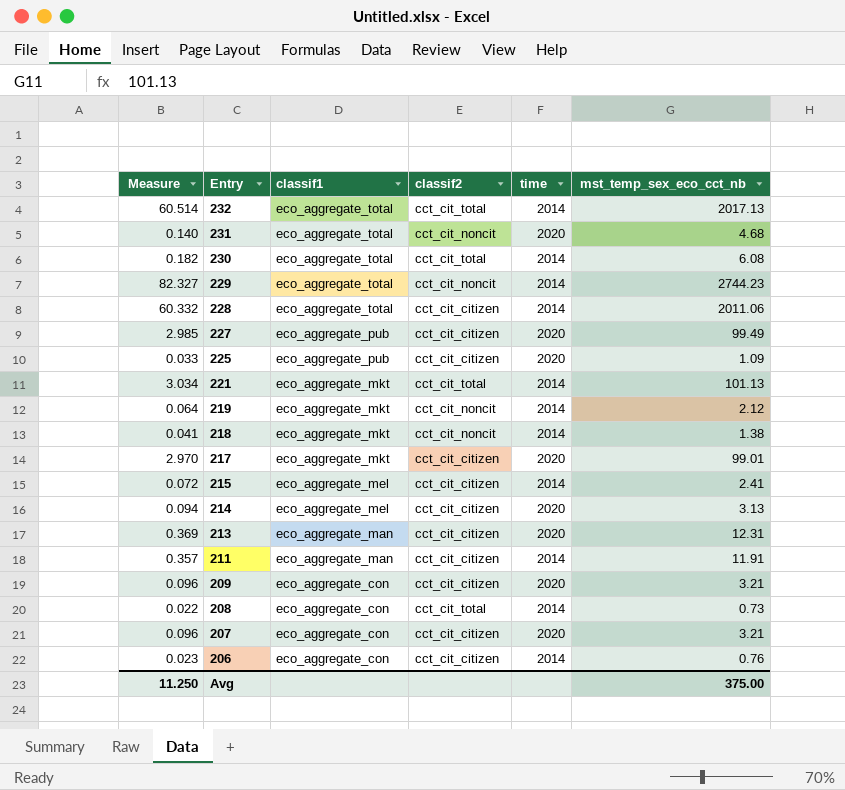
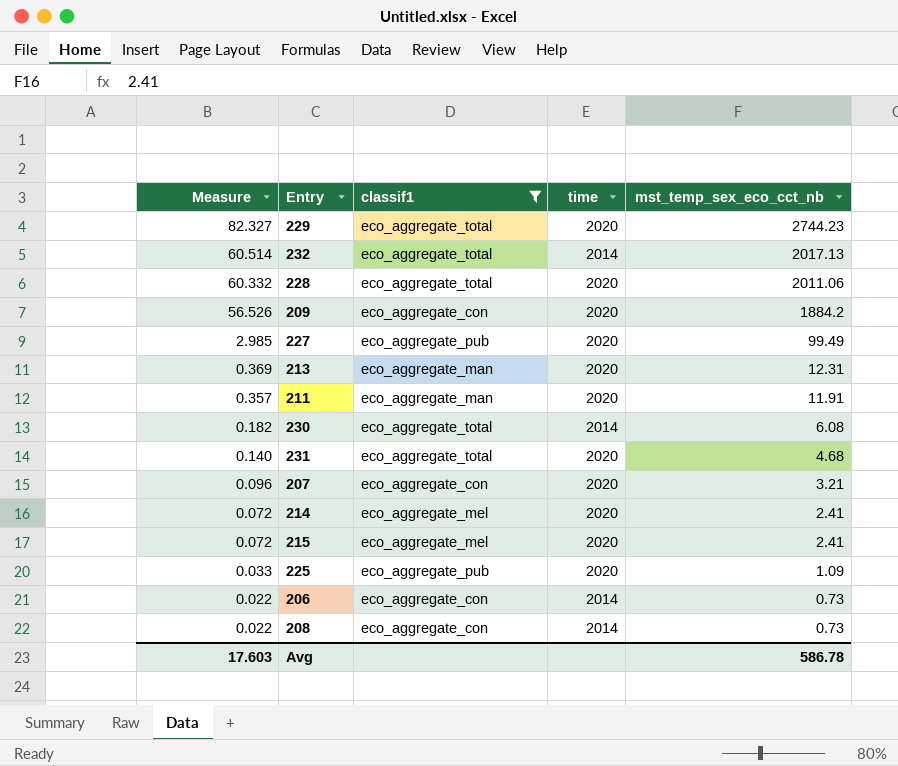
filter: none -> classif1 != eco_aggregate_mkt
row order: Entry descending -> Measure descending
column classif2 | position: 4 -> none
229 | time: 2014 -> 2020
228 | time: 2014 -> 2020
209 | Measure: 0.096 -> 56.526
209 | mst_temp_sex_eco_cct_nb: 3.21 -> 1884.2
211 | time: 2014 -> 2020
214 | Measure: 0.094 -> 0.072
214 | mst_temp_sex_eco_cct_nb: 3.13 -> 2.41
215 | time: 2014 -> 2020
206 | Measure: 0.023 -> 0.022
206 | mst_temp_sex_eco_cct_nb: 0.76 -> 0.73
Avg | Measure: 11.250 -> 17.603
Avg | mst_temp_sex_eco_cct_nb: 375.00 -> 586.78

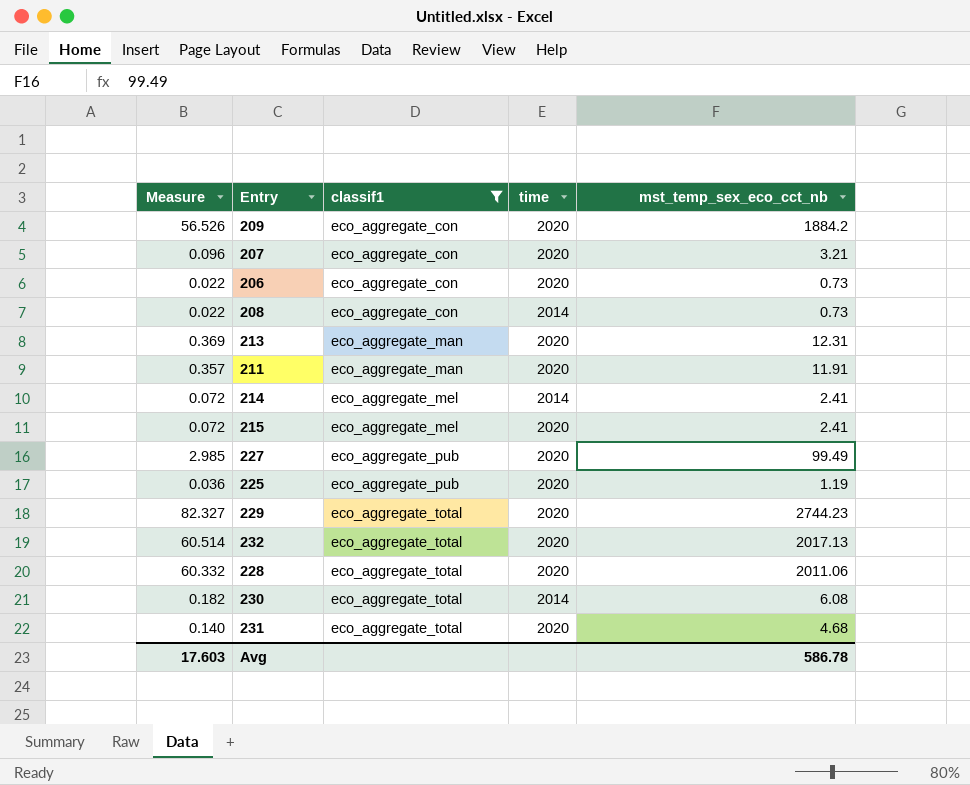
row order: Measure descending -> classif1 ascending
206 | time: 2014 -> 2020
214 | time: 2020 -> 2014
225 | Measure: 0.033 -> 0.036
225 | mst_temp_sex_eco_cct_nb: 1.09 -> 1.19
232 | time: 2014 -> 2020

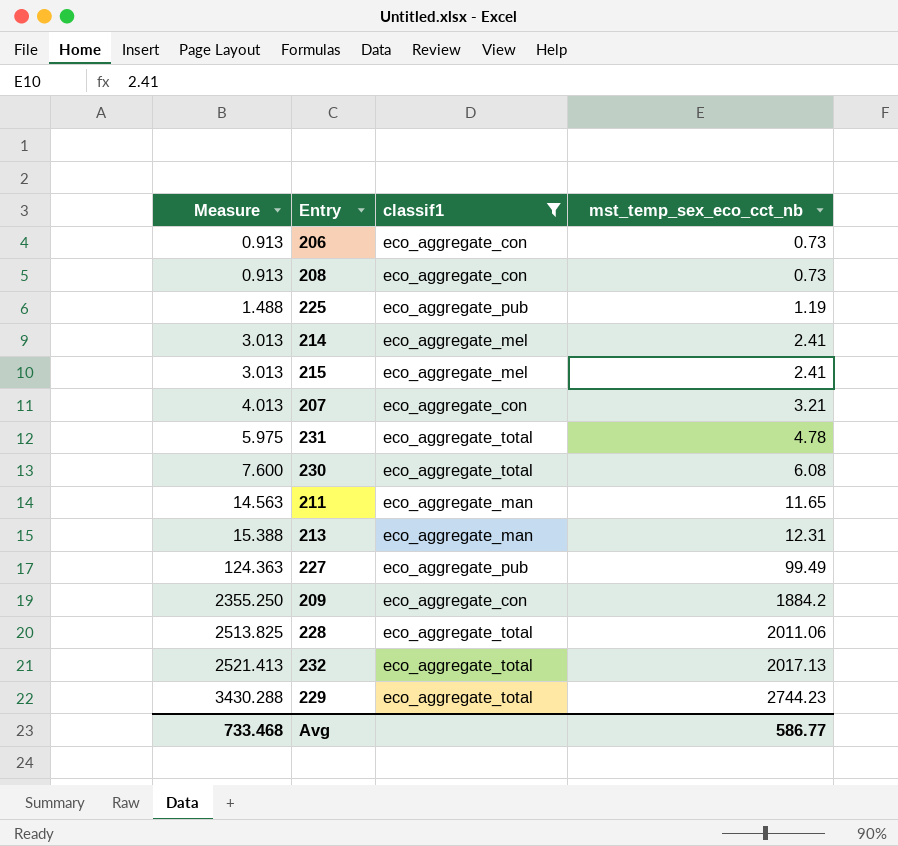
row order: classif1 ascending -> Measure ascending
column time | position: 4 -> none
column Measure | formula: [mst_temp_sex_eco_cct_nb] * 0.03 -> [mst_temp_sex_eco_cct_nb] * 1.25
231 | mst_temp_sex_eco_cct_nb: 4.68 -> 4.78
211 | mst_temp_sex_eco_cct_nb: 11.91 -> 11.65
Avg | Measure: 17.603 -> 733.468
Avg | mst_temp_sex_eco_cct_nb: 586.78 -> 586.77

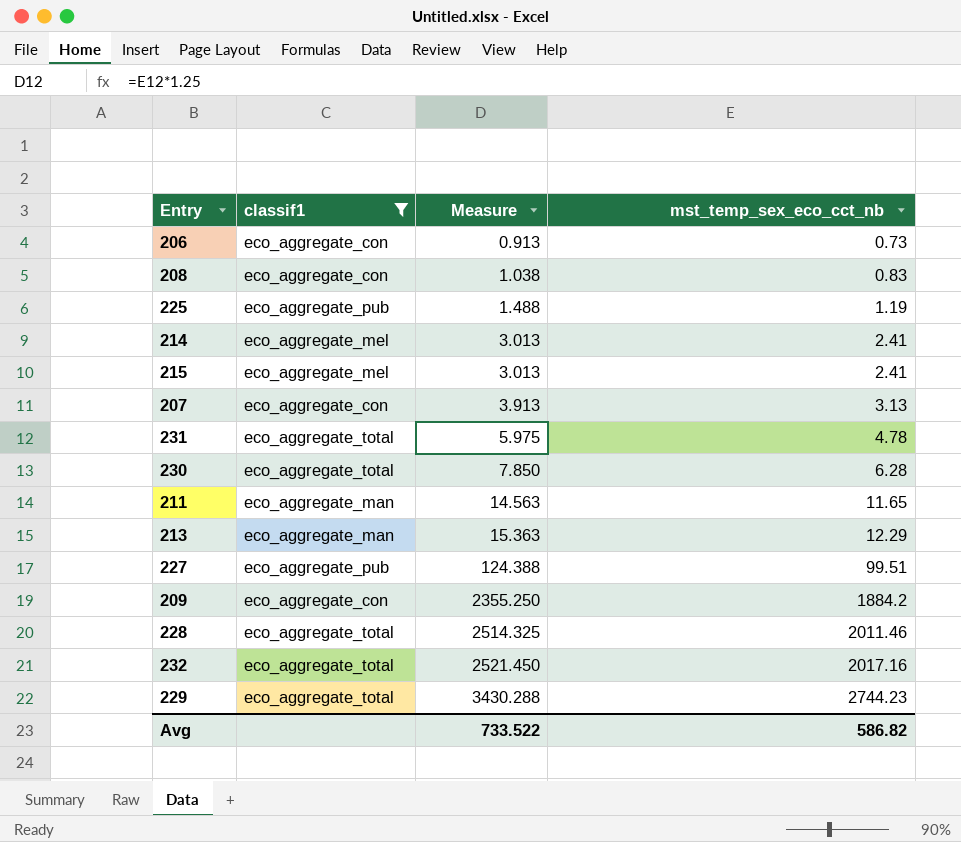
column Measure | position: 1 -> 3
208 | Measure: 0.913 -> 1.038
208 | mst_temp_sex_eco_cct_nb: 0.73 -> 0.83
207 | Measure: 4.013 -> 3.913
207 | mst_temp_sex_eco_cct_nb: 3.21 -> 3.13
230 | Measure: 7.600 -> 7.850
230 | mst_temp_sex_eco_cct_nb: 6.08 -> 6.28
213 | Measure: 15.388 -> 15.363
213 | mst_temp_sex_eco_cct_nb: 12.31 -> 12.29
227 | Measure: 124.363 -> 124.388
227 | mst_temp_sex_eco_cct_nb: 99.49 -> 99.51
228 | Measure: 2513.825 -> 2514.325
228 | mst_temp_sex_eco_cct_nb: 2011.06 -> 2011.46
232 | Measure: 2521.413 -> 2521.450
232 | mst_temp_sex_eco_cct_nb: 2017.13 -> 2017.16
Avg | Measure: 733.468 -> 733.522
Avg | mst_temp_sex_eco_cct_nb: 586.77 -> 586.82

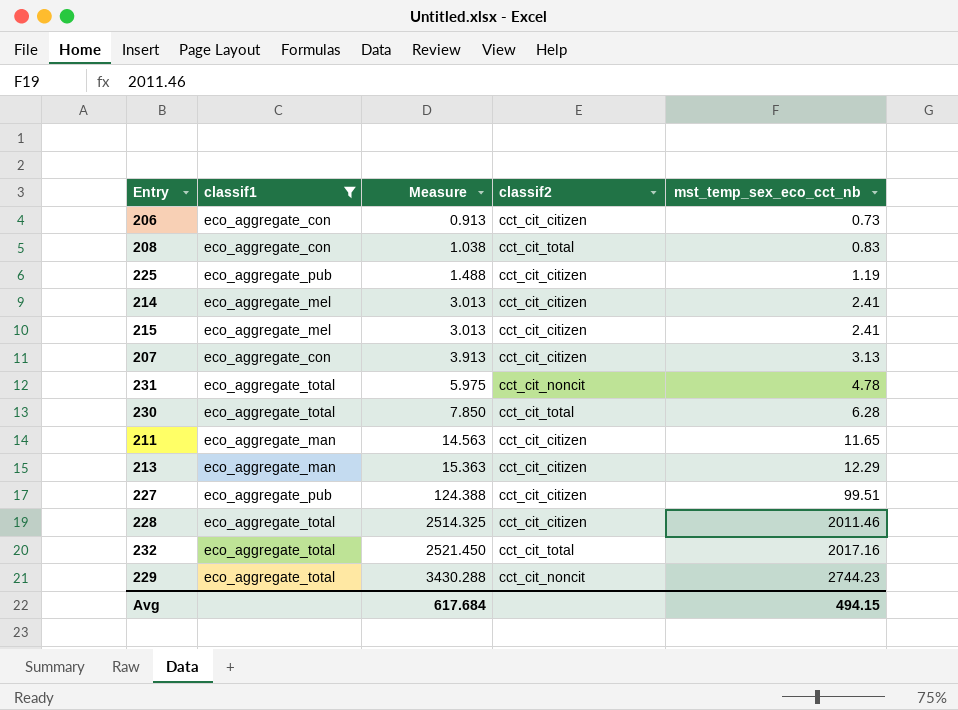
column classif2 | position: none -> 4
row 209: eco_aggregate_con | 2355.250 | 1884.2 -> none
Avg | Measure: 733.522 -> 617.684
Avg | mst_temp_sex_eco_cct_nb: 586.82 -> 494.15

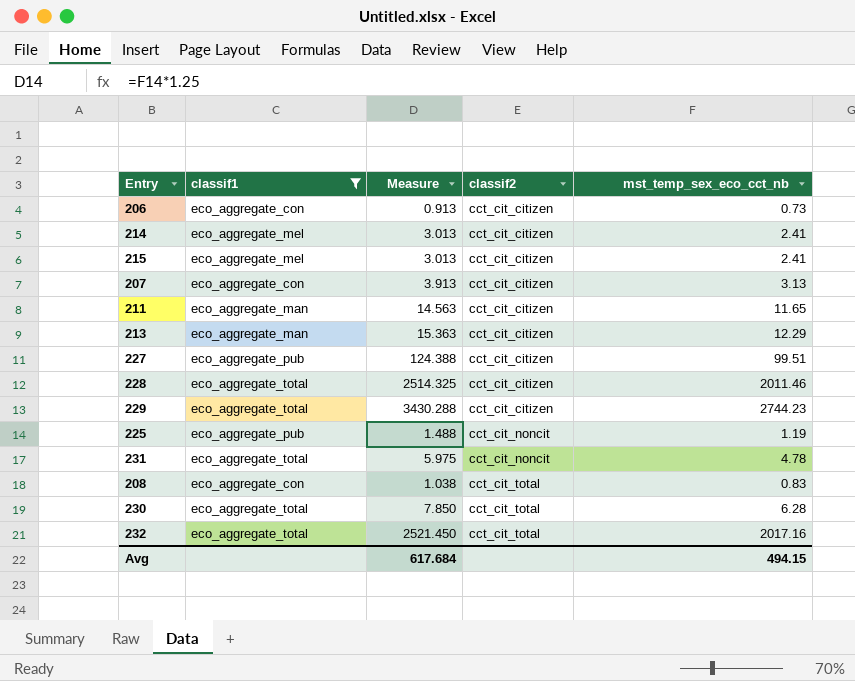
row order: Measure ascending -> classif2 ascending
229 | classif2: cct_cit_noncit -> cct_cit_citizen
225 | classif2: cct_cit_citizen -> cct_cit_noncit

